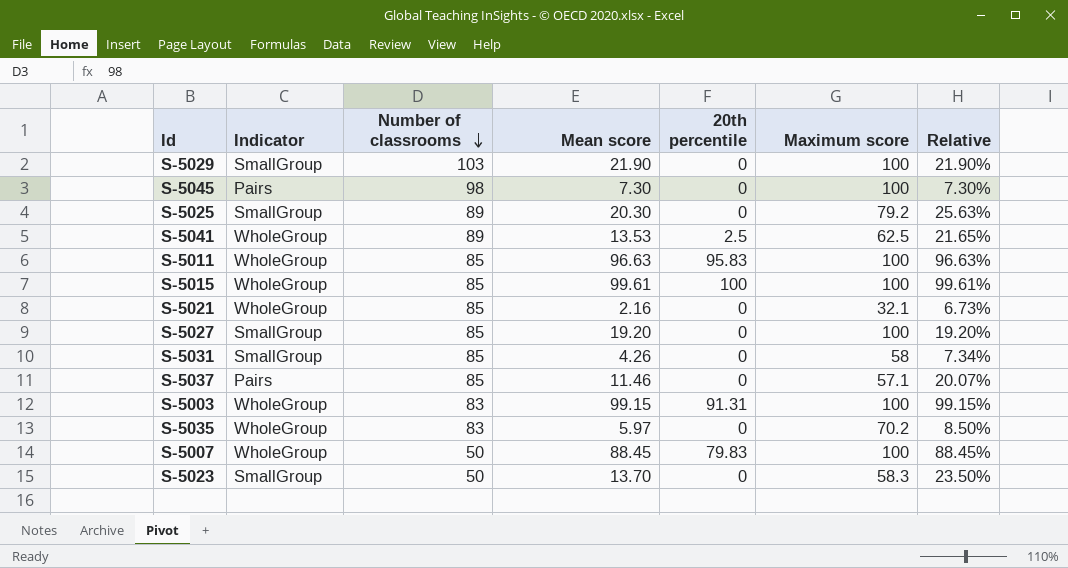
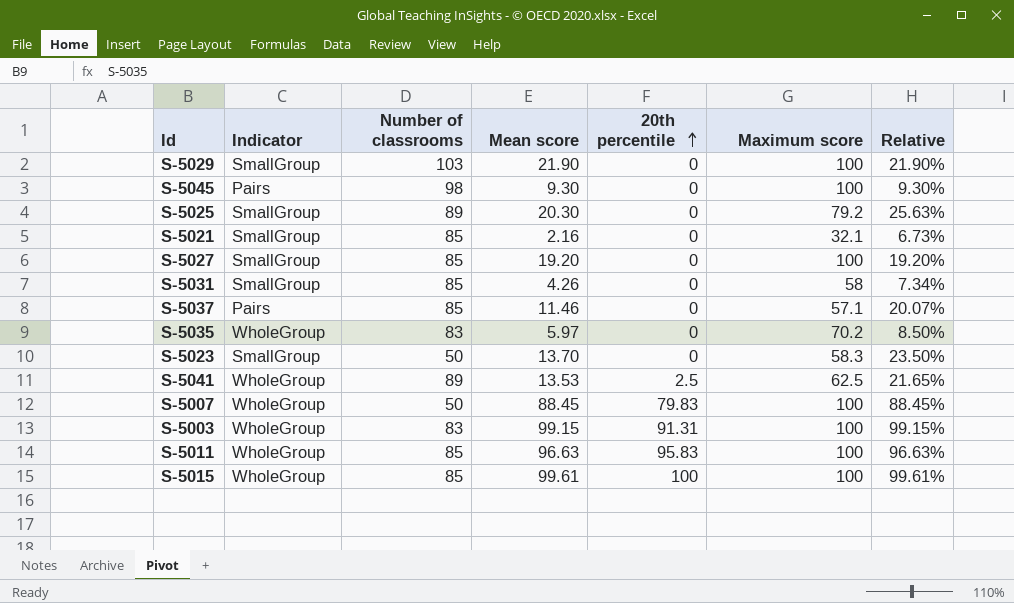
row order: Number of classrooms descending -> 20th percentile ascending
S-5045 | Mean score: 7.30 -> 9.30
S-5045 | Relative: 7.30% -> 9.30%
S-5021 | Indicator: WholeGroup -> SmallGroup

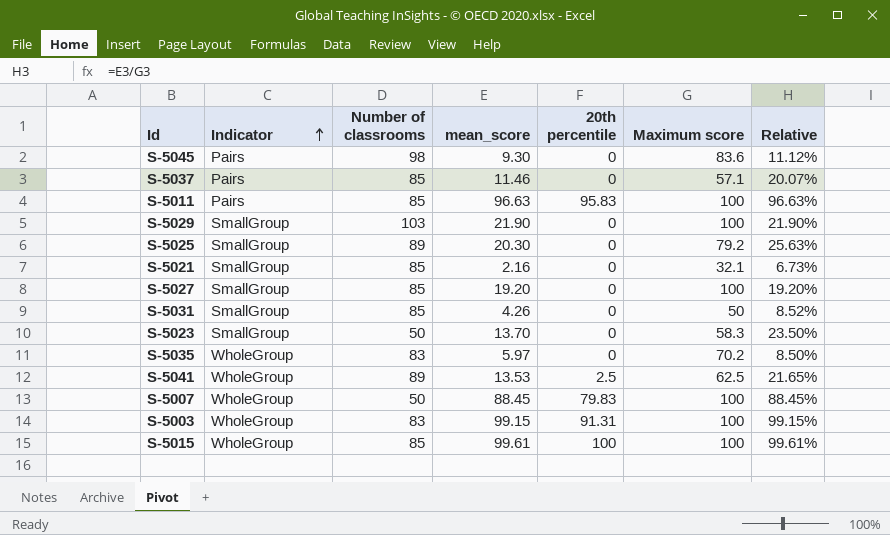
row order: 20th percentile ascending -> Indicator ascending
column name: Mean score -> mean_score
S-5045 | Maximum score: 100 -> 83.6
S-5045 | Relative: 9.30% -> 11.12%
S-5011 | Indicator: WholeGroup -> Pairs
S-5031 | Maximum score: 58 -> 50
S-5031 | Relative: 7.34% -> 8.52%

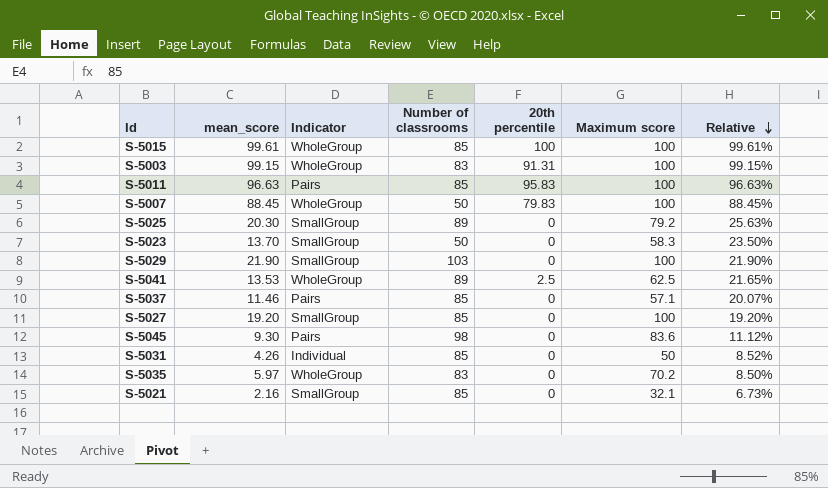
row order: Indicator ascending -> Relative descending
column mean_score | position: 4 -> 2
S-5031 | Indicator: SmallGroup -> Individual

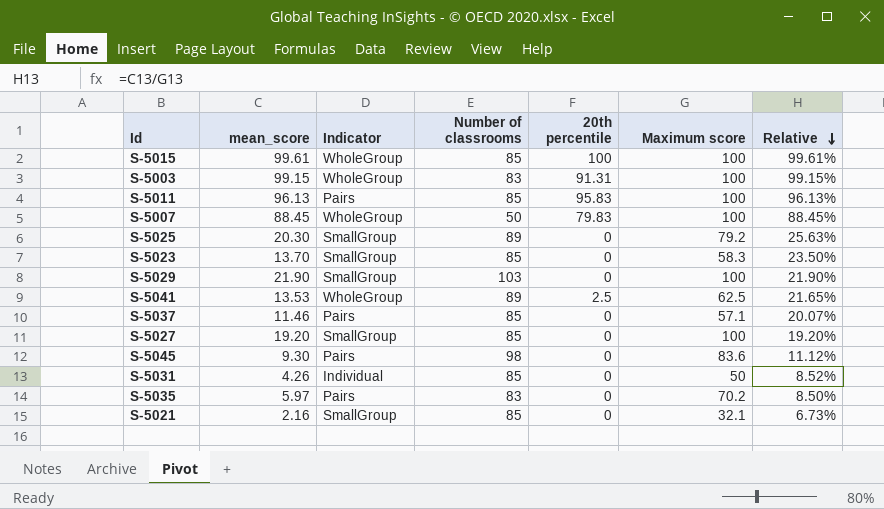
S-5011 | mean_score: 96.63 -> 96.13
S-5011 | Relative: 96.63% -> 96.13%
S-5023 | Number of classrooms: 50 -> 85
S-5035 | Indicator: WholeGroup -> Pairs

